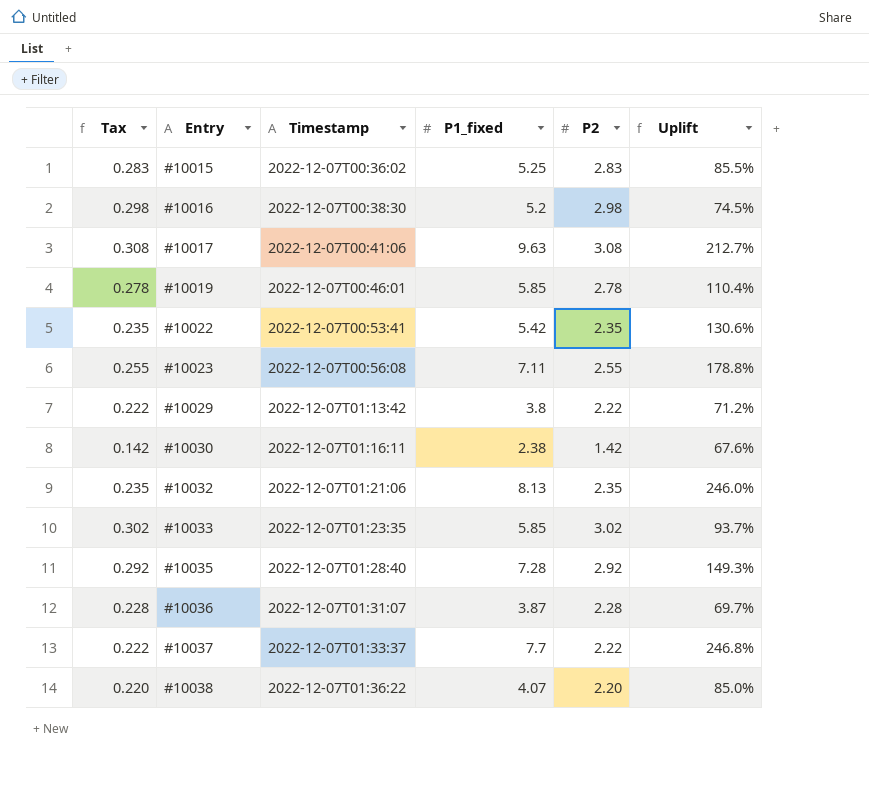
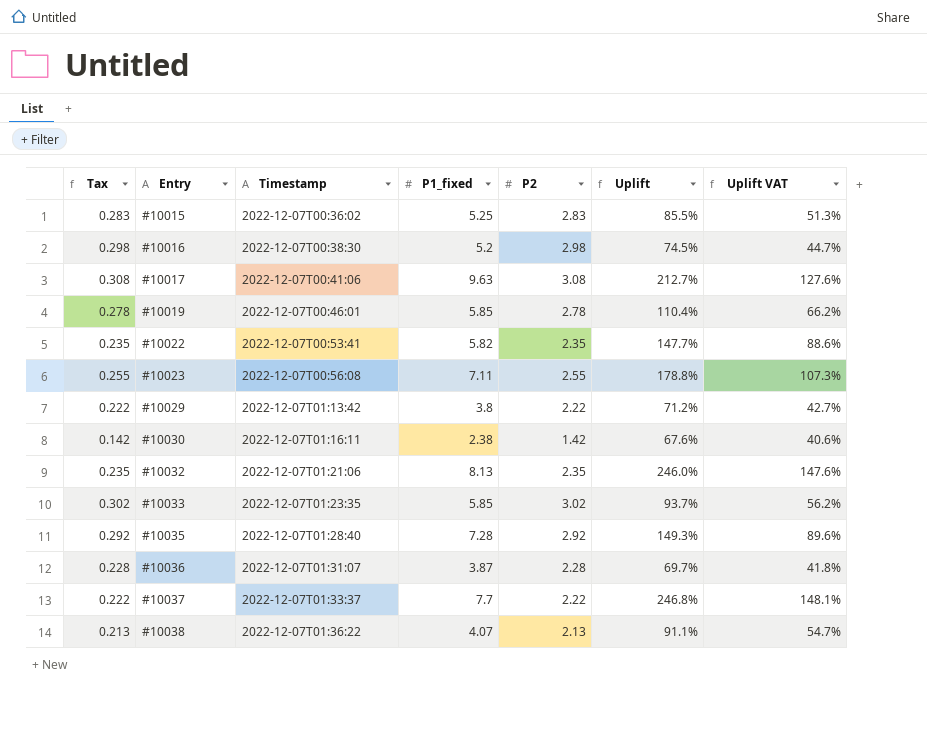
column Uplift VAT | formula: none -> [Uplift] * 0.6
#10022 | P1_fixed: 5.42 -> 5.82
#10022 | Uplift: 130.6% -> 147.7%
#10038 | Tax: 0.220 -> 0.213
#10038 | P2: 2.20 -> 2.13
#10038 | Uplift: 85.0% -> 91.1%

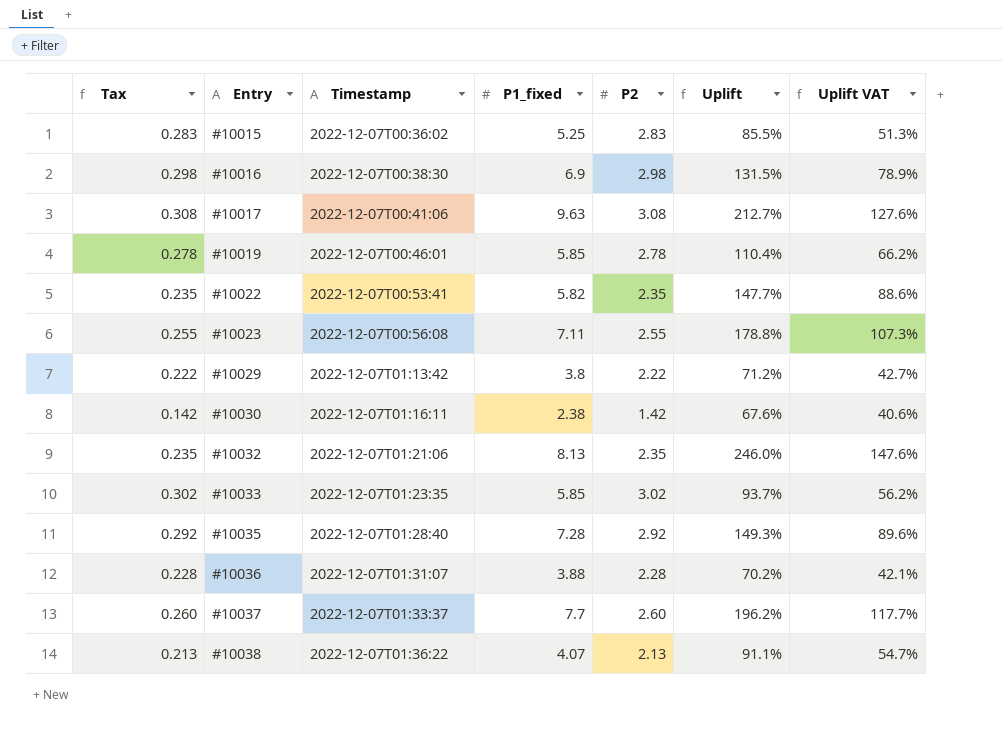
#10016 | P1_fixed: 5.2 -> 6.9
#10016 | Uplift: 74.5% -> 131.5%
#10016 | Uplift VAT: 44.7% -> 78.9%
#10036 | P1_fixed: 3.87 -> 3.88
#10036 | Uplift: 69.7% -> 70.2%
#10036 | Uplift VAT: 41.8% -> 42.1%
#10037 | Tax: 0.222 -> 0.260
#10037 | P2: 2.22 -> 2.60
#10037 | Uplift: 246.8% -> 196.2%
#10037 | Uplift VAT: 148.1% -> 117.7%

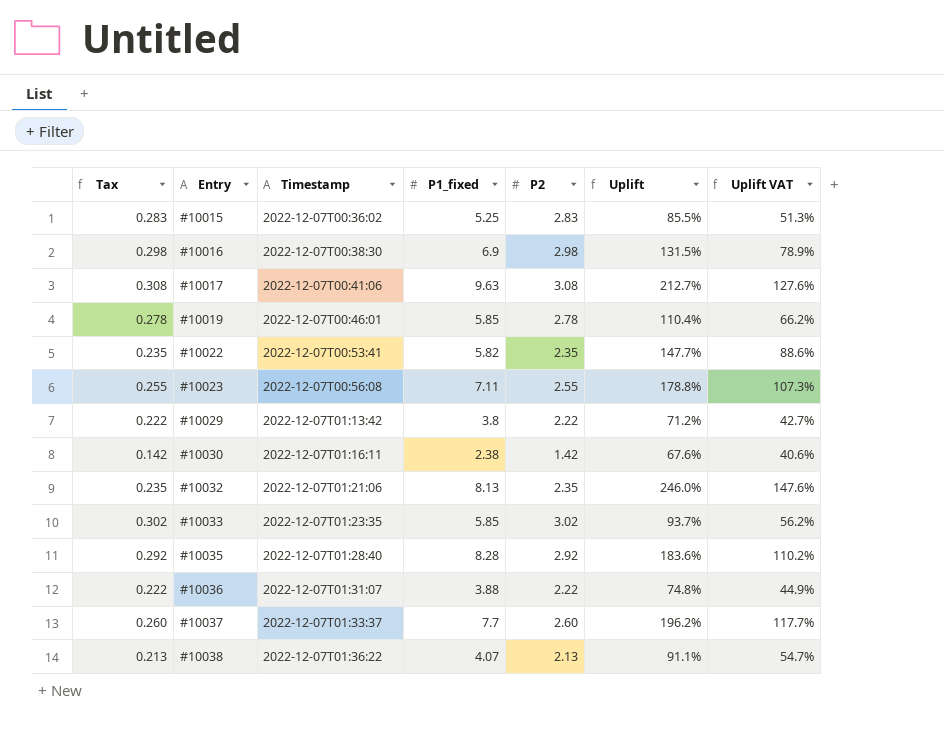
#10035 | P1_fixed: 7.28 -> 8.28
#10035 | Uplift: 149.3% -> 183.6%
#10035 | Uplift VAT: 89.6% -> 110.2%
#10036 | Tax: 0.228 -> 0.222
#10036 | P2: 2.28 -> 2.22
#10036 | Uplift: 70.2% -> 74.8%
#10036 | Uplift VAT: 42.1% -> 44.9%

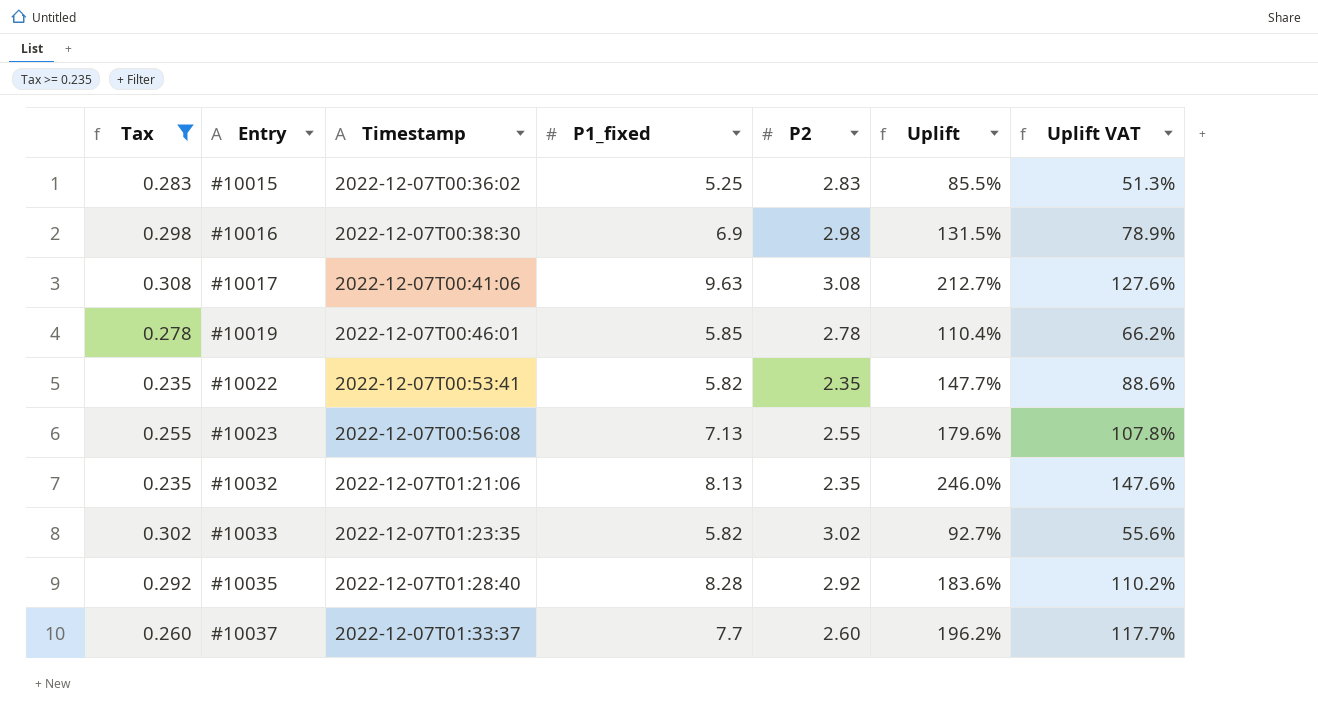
filter: none -> Tax >= 0.235
#10023 | P1_fixed: 7.11 -> 7.13
#10023 | Uplift: 178.8% -> 179.6%
#10023 | Uplift VAT: 107.3% -> 107.8%
#10033 | P1_fixed: 5.85 -> 5.82
#10033 | Uplift: 93.7% -> 92.7%
#10033 | Uplift VAT: 56.2% -> 55.6%

